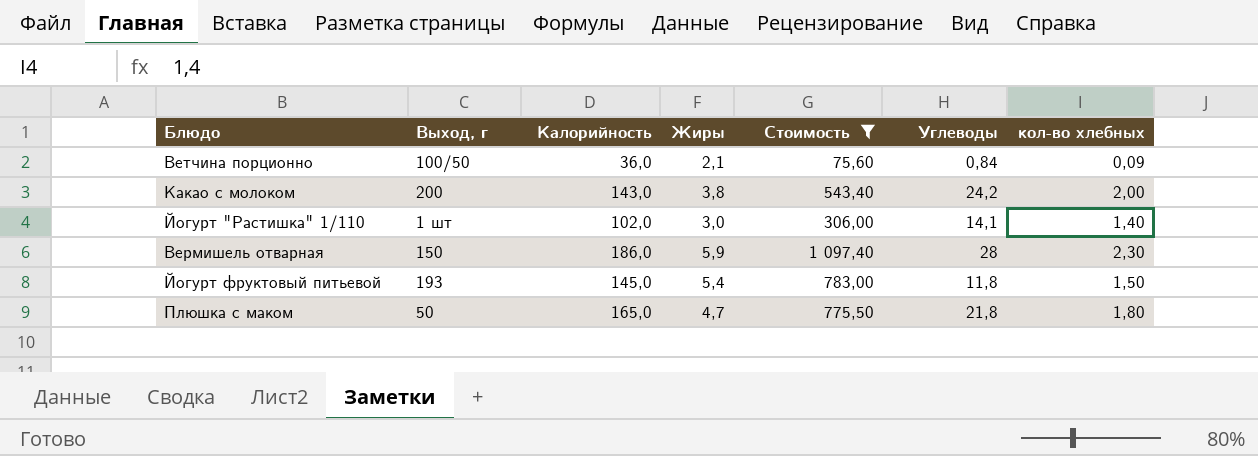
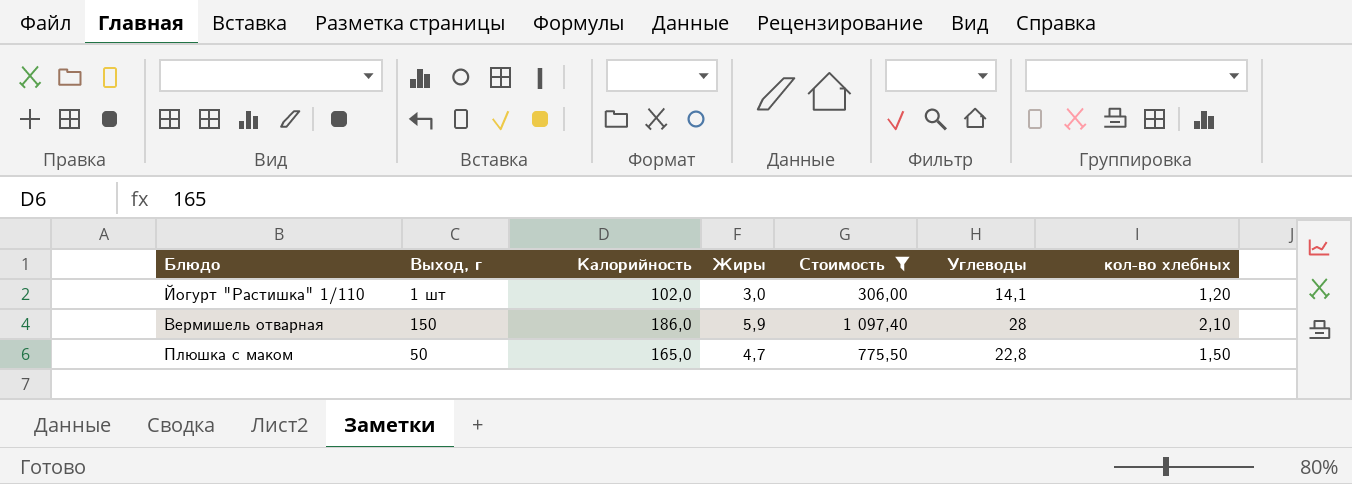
row Ветчина порционно: 100/50 | 36,0 | 2,1 | 75,60 | 0,84 | 0,09 -> none
row Какао с молоком: 200 | 143,0 | 3,8 | 543,40 | 24,2 | 2,00 -> none
row Йогурт фруктовый питьевой: 193 | 145,0 | 5,4 | 783,00 | 11,8 | 1,50 -> none
Йогурт "Растишка" 1/110 | кол-во хлебных: 1,40 -> 1,20
Вермишель отварная | кол-во хлебных: 2,30 -> 2,10
Плюшка с маком | Углеводы: 21,8 -> 22,8
Плюшка с маком | кол-во хлебных: 1,80 -> 1,50

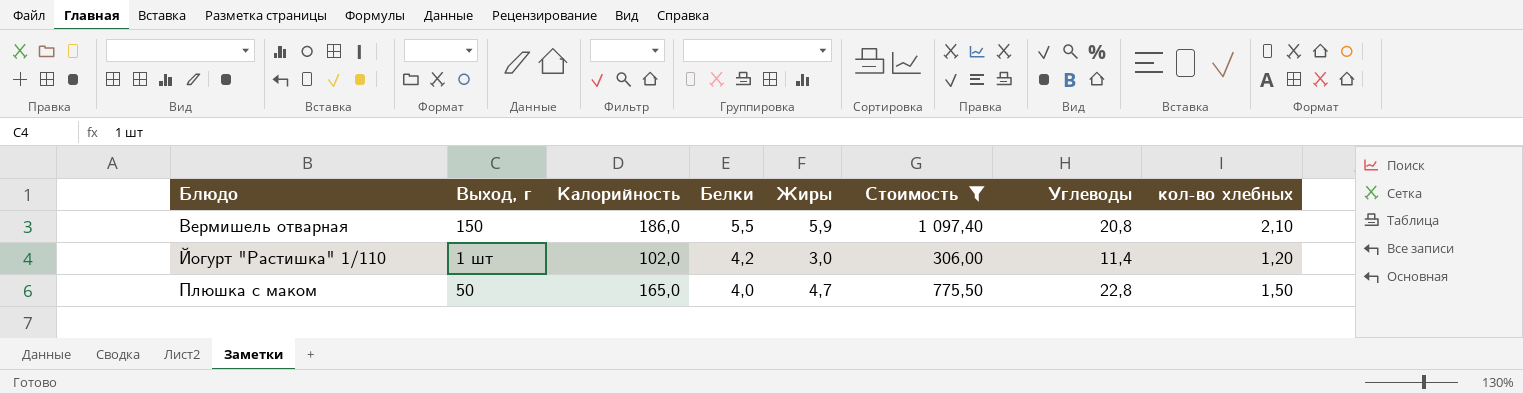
row order: none -> Блюдо ascending
column Белки | position: none -> 4
Вермишель отварная | Углеводы: 28 -> 20,8
Йогурт "Растишка" 1/110 | Углеводы: 14,1 -> 11,4

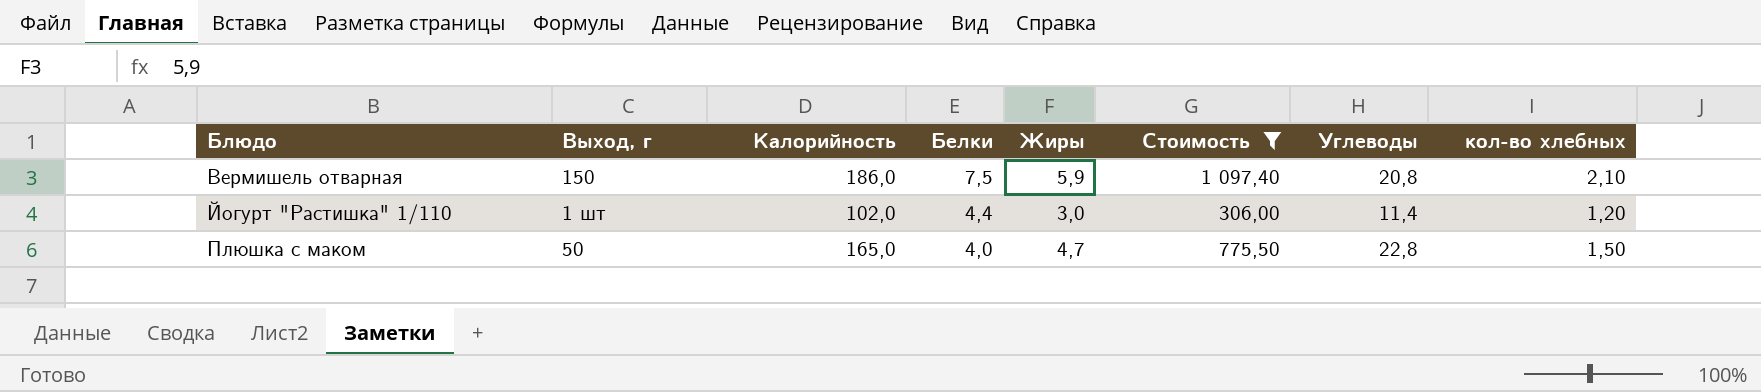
Вермишель отварная | Белки: 5,5 -> 7,5
Йогурт "Растишка" 1/110 | Белки: 4,2 -> 4,4

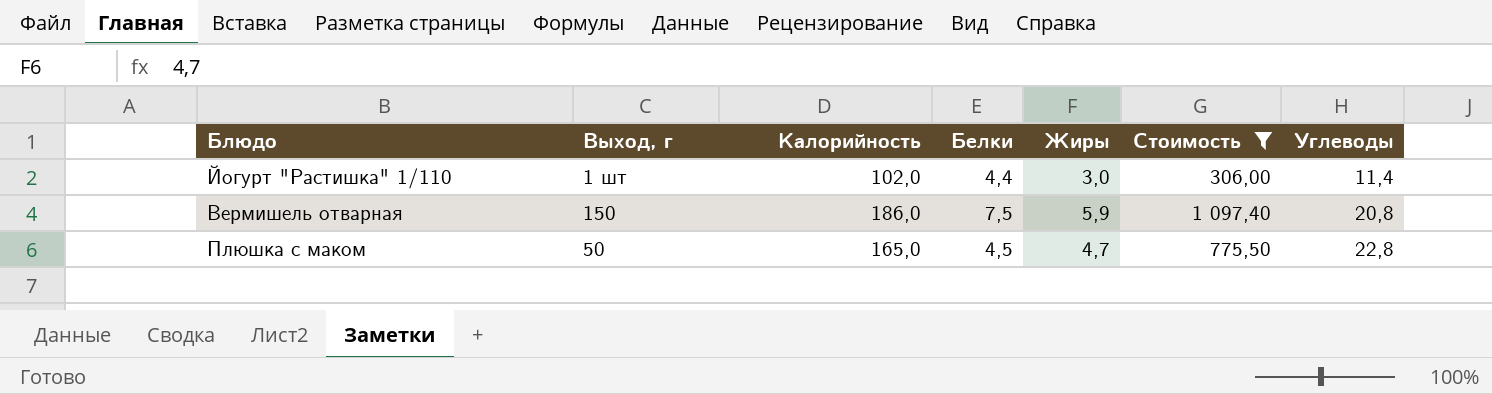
row order: Блюдо ascending -> Углеводы ascending
column кол-во хлебных | position: 8 -> none
Плюшка с маком | Белки: 4,0 -> 4,5

